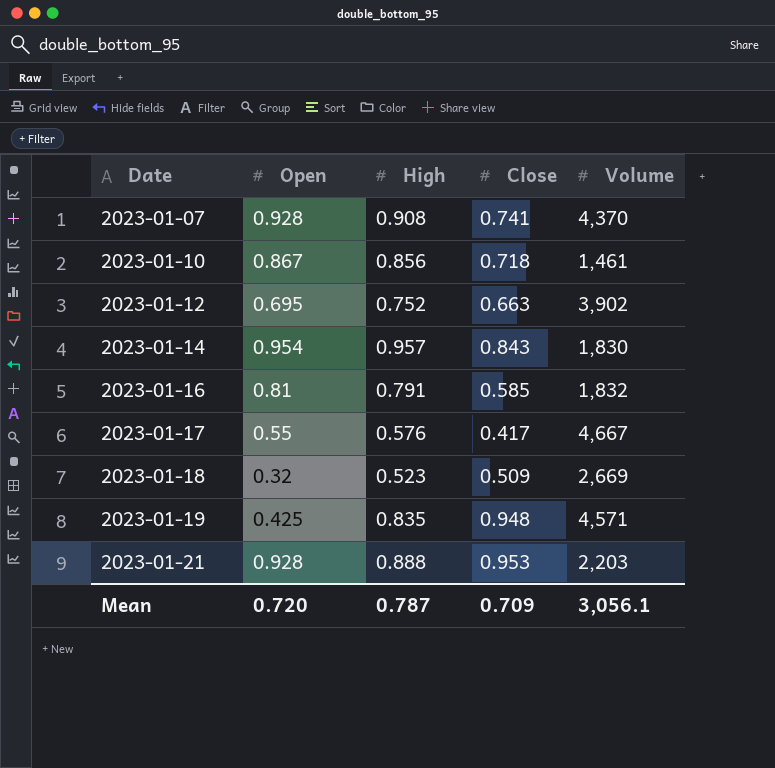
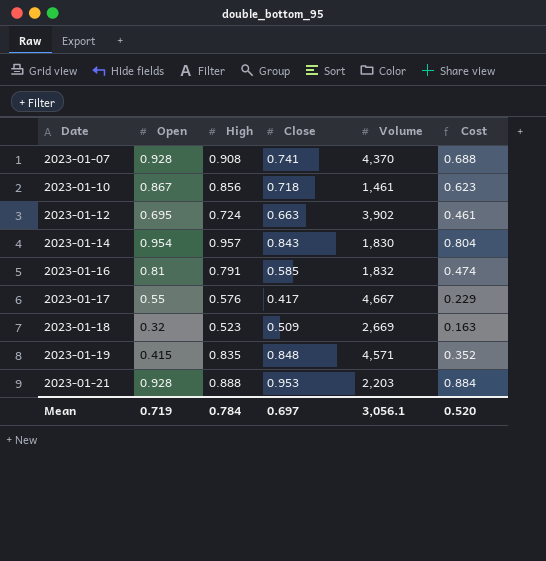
column Cost | formula: none -> [Open] * [Close]
2023-01-12 | High: 0.752 -> 0.724
2023-01-19 | Open: 0.425 -> 0.415
2023-01-19 | Close: 0.948 -> 0.848
Mean | Open: 0.720 -> 0.719
Mean | High: 0.787 -> 0.784
Mean | Close: 0.709 -> 0.697

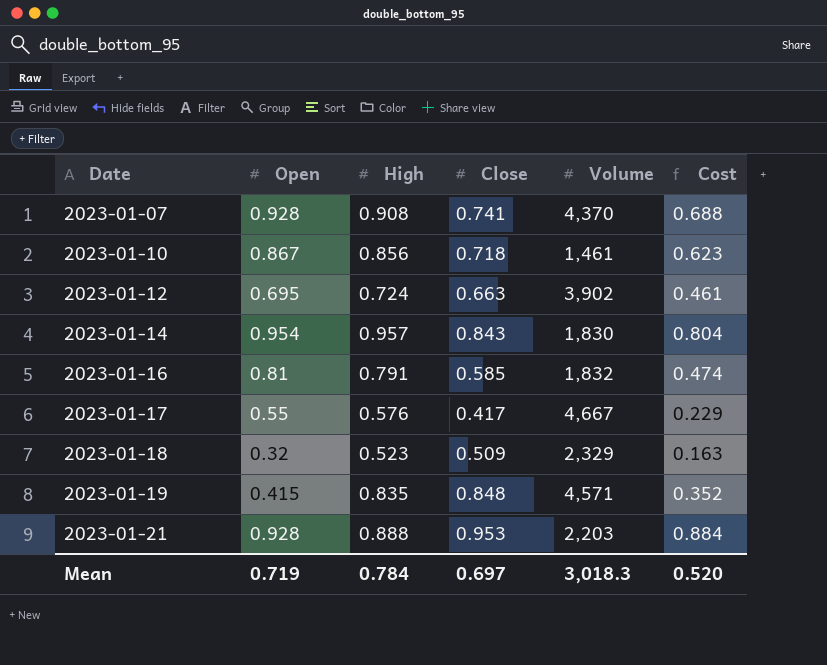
2023-01-18 | Volume: 2,669 -> 2,329
Mean | Volume: 3,056.1 -> 3,018.3

